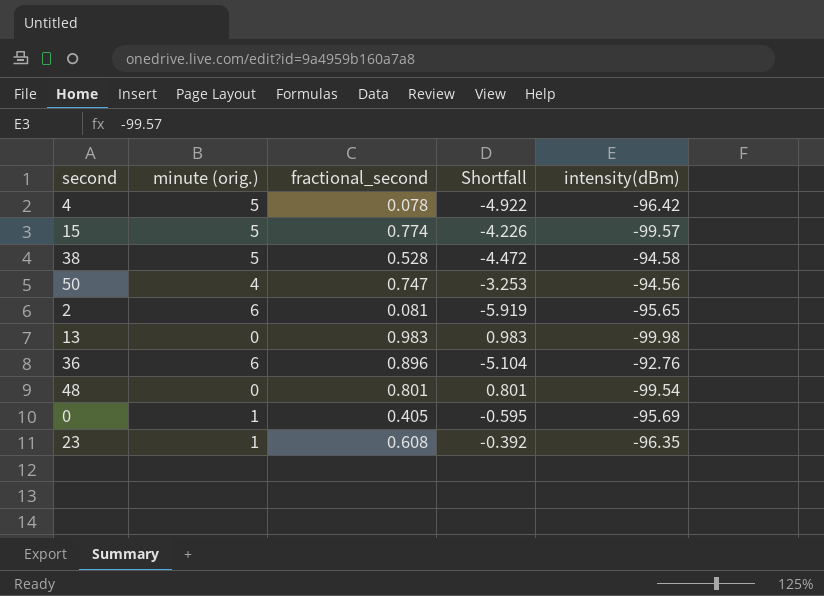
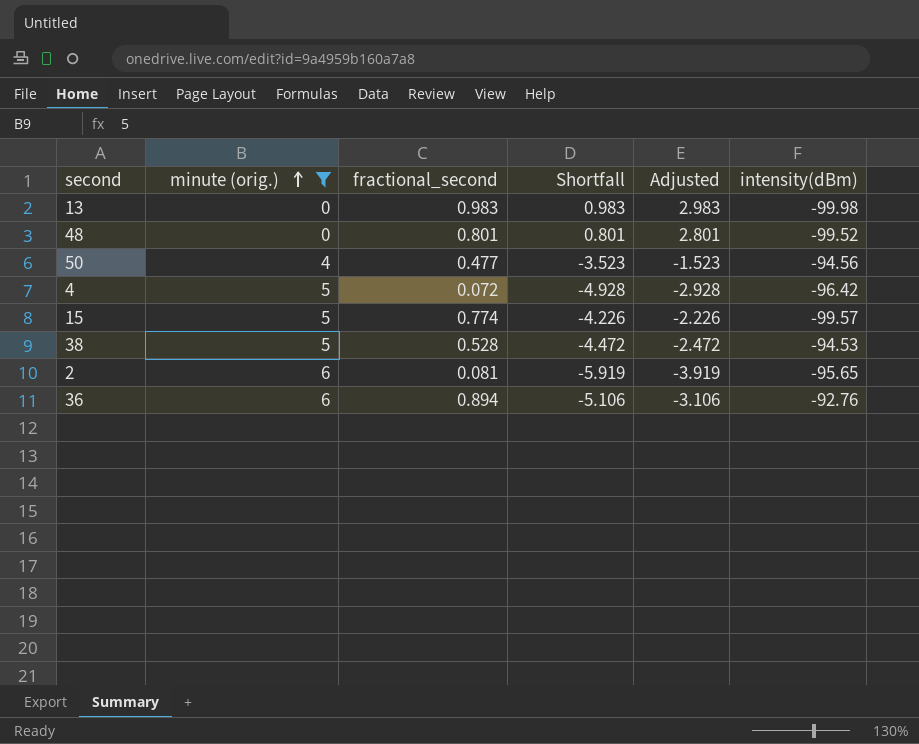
filter: none -> minute (orig.) != 1
row order: none -> minute (orig.) ascending
column Adjusted | formula: none -> [Shortfall] + 2
48 | intensity(dBm): -99.54 -> -99.52
50 | fractional_second: 0.747 -> 0.477
50 | Shortfall: -3.253 -> -3.523
4 | fractional_second: 0.078 -> 0.072
4 | Shortfall: -4.922 -> -4.928
38 | intensity(dBm): -94.58 -> -94.53
36 | fractional_second: 0.896 -> 0.894
36 | Shortfall: -5.104 -> -5.106

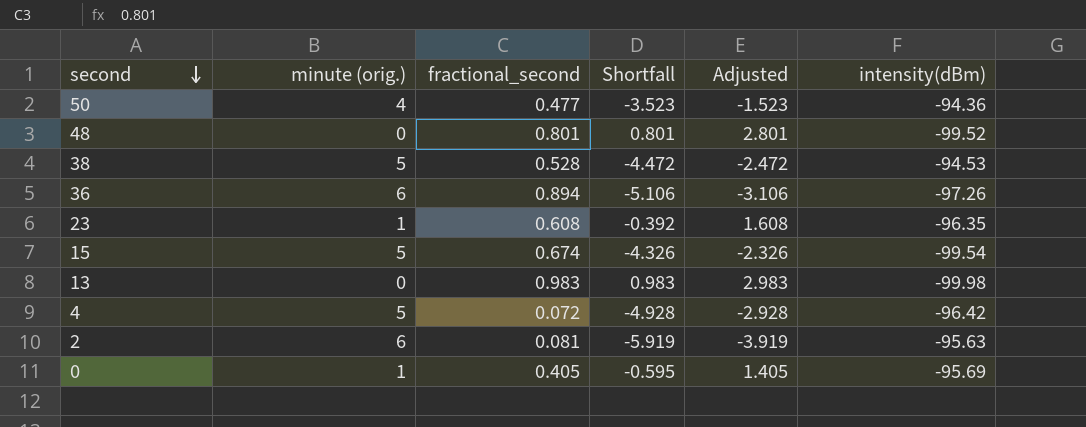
filter: minute (orig.) != 1 -> none
row order: minute (orig.) ascending -> second descending
50 | intensity(dBm): -94.56 -> -94.36
36 | intensity(dBm): -92.76 -> -97.26
15 | fractional_second: 0.774 -> 0.674
15 | Shortfall: -4.226 -> -4.326
15 | Adjusted: -2.226 -> -2.326
15 | intensity(dBm): -99.57 -> -99.54
2 | intensity(dBm): -95.65 -> -95.63

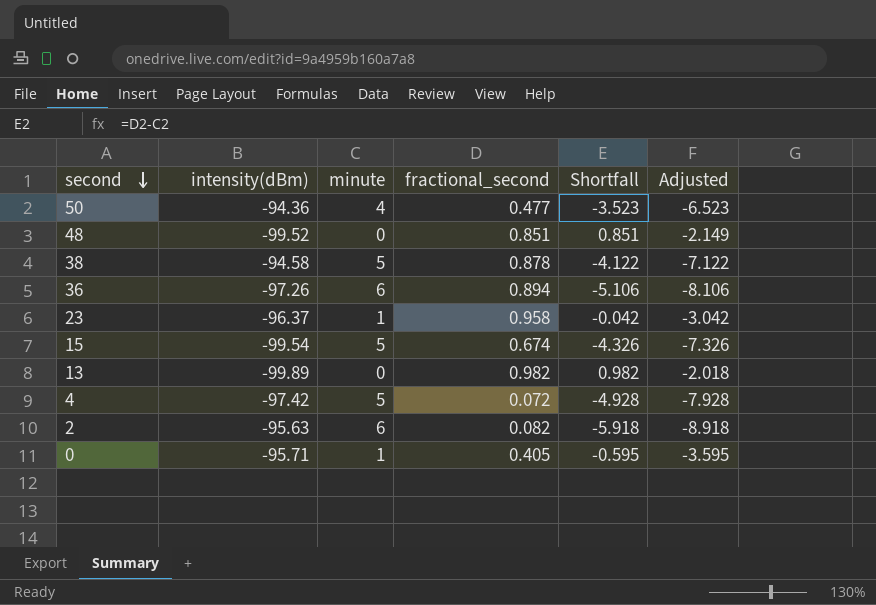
column intensity(dBm) | position: 6 -> 2
column name: minute (orig.) -> minute
column Adjusted | formula: [Shortfall] + 2 -> [Shortfall] - 3
48 | fractional_second: 0.801 -> 0.851
48 | Shortfall: 0.801 -> 0.851
38 | intensity(dBm): -94.53 -> -94.58
38 | fractional_second: 0.528 -> 0.878
38 | Shortfall: -4.472 -> -4.122
23 | intensity(dBm): -96.35 -> -96.37
23 | fractional_second: 0.608 -> 0.958
23 | Shortfall: -0.392 -> -0.042
13 | intensity(dBm): -99.98 -> -99.89
13 | fractional_second: 0.983 -> 0.982
13 | Shortfall: 0.983 -> 0.982
4 | intensity(dBm): -96.42 -> -97.42
2 | fractional_second: 0.081 -> 0.082
2 | Shortfall: -5.919 -> -5.918
0 | intensity(dBm): -95.69 -> -95.71

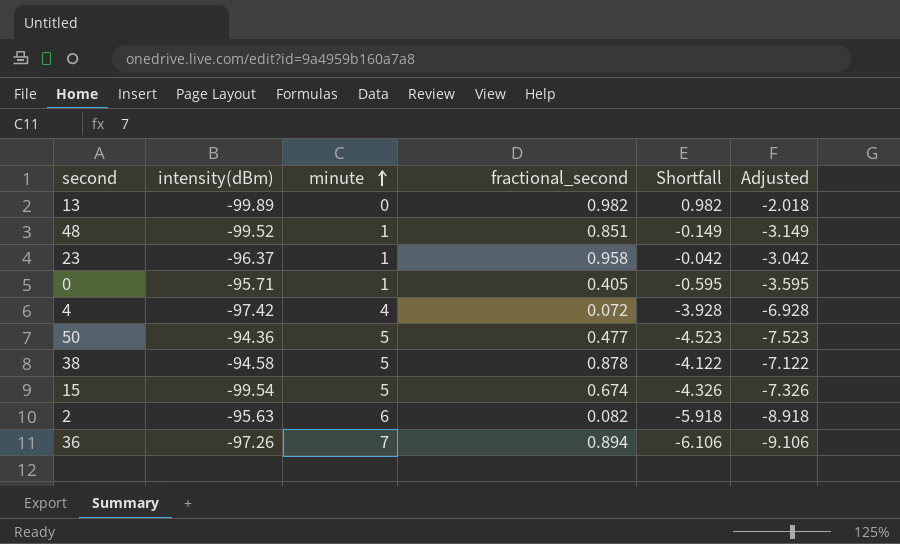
row order: second descending -> minute ascending
48 | minute: 0 -> 1
48 | Shortfall: 0.851 -> -0.149
48 | Adjusted: -2.149 -> -3.149
4 | minute: 5 -> 4
4 | Shortfall: -4.928 -> -3.928
4 | Adjusted: -7.928 -> -6.928
50 | minute: 4 -> 5
50 | Shortfall: -3.523 -> -4.523
50 | Adjusted: -6.523 -> -7.523
36 | minute: 6 -> 7
36 | Shortfall: -5.106 -> -6.106
36 | Adjusted: -8.106 -> -9.106

